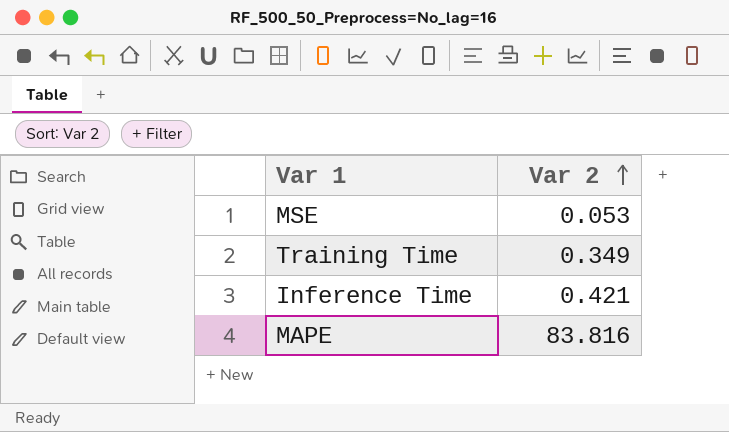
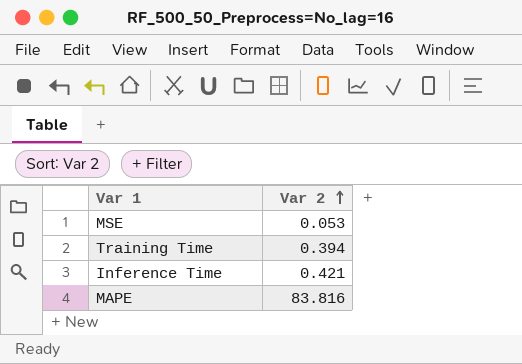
Training Time | Var 2: 0.349 -> 0.394

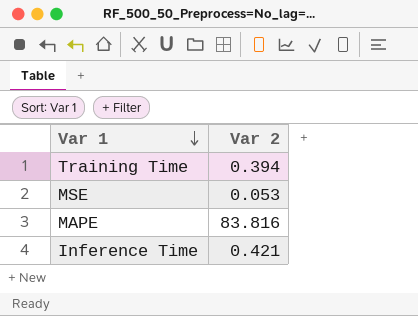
row order: Var 2 ascending -> Var 1 descending

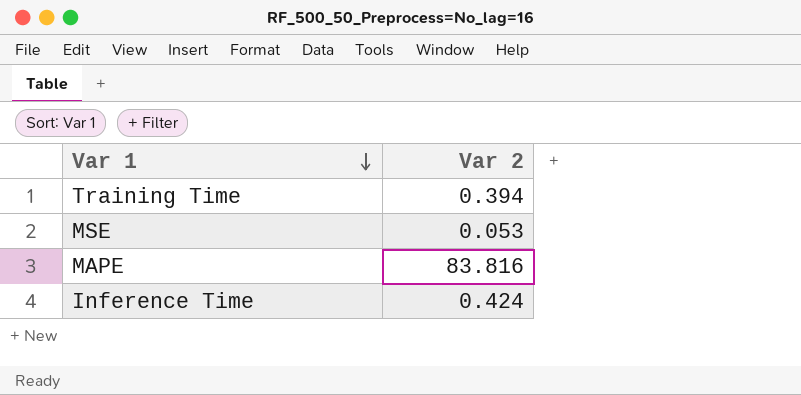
Inference Time | Var 2: 0.421 -> 0.424

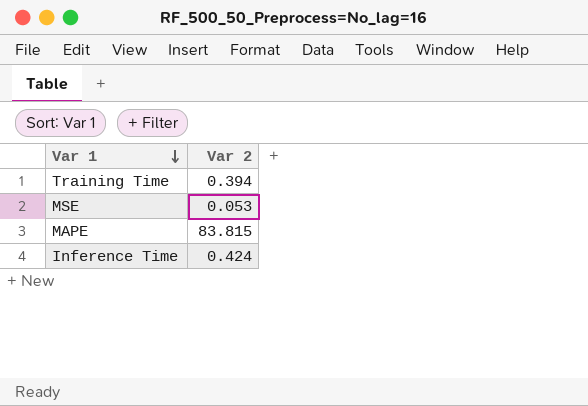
MAPE | Var 2: 83.816 -> 83.815

